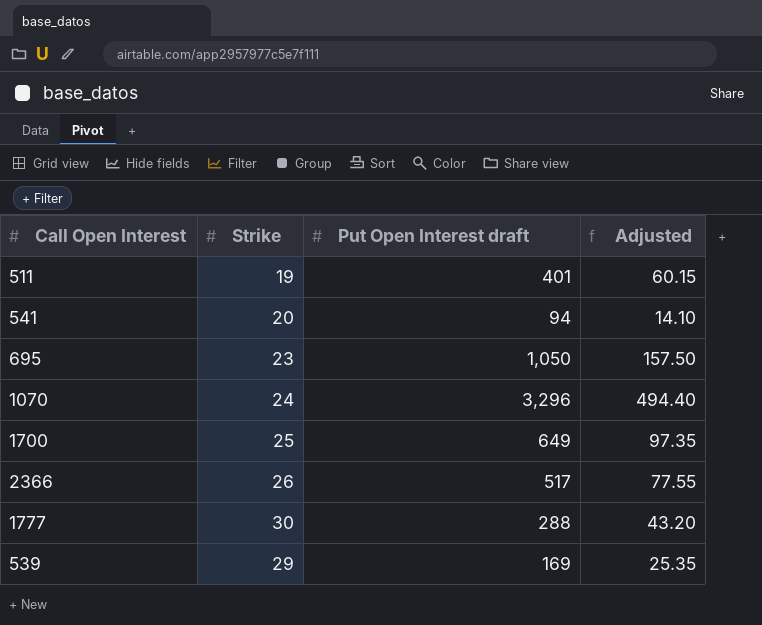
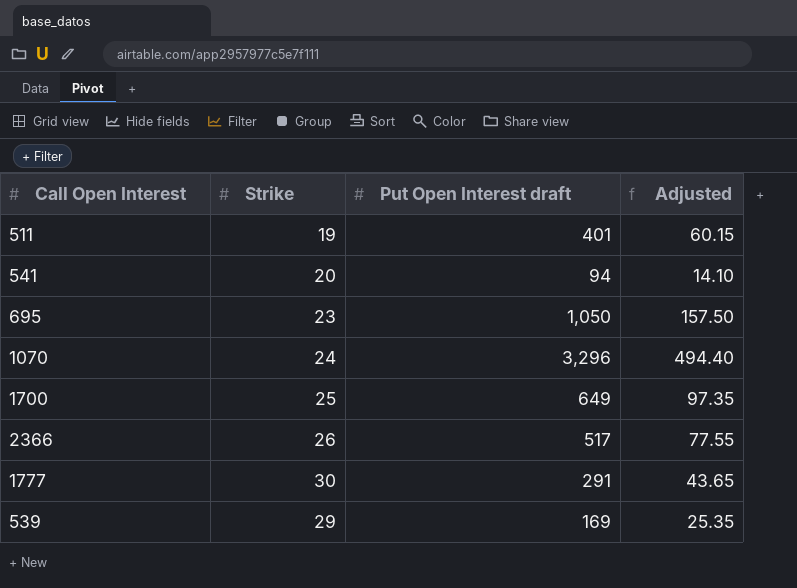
1777 | Put Open Interest draft: 288 -> 291
1777 | Adjusted: 43.20 -> 43.65

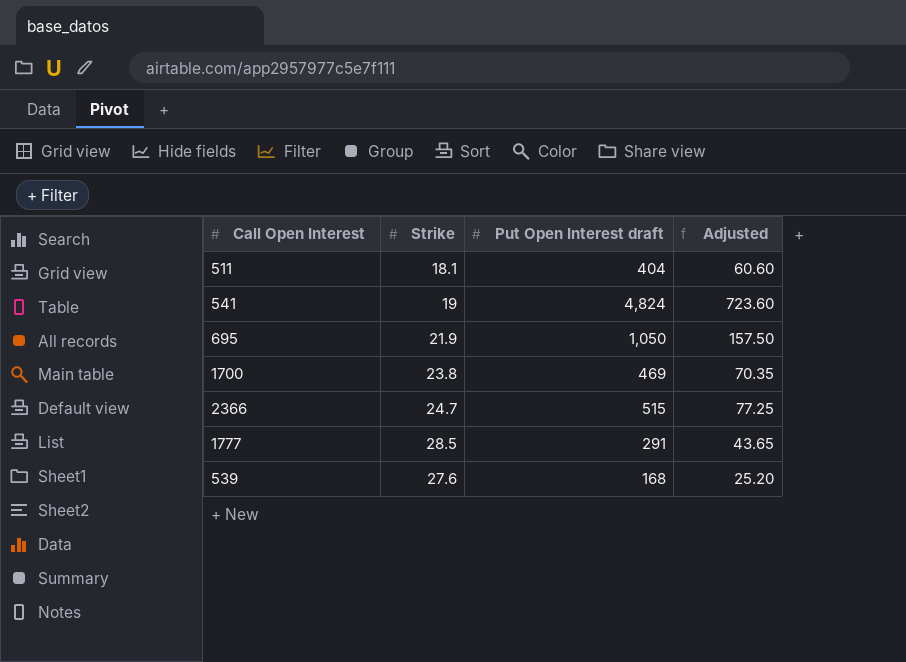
row 1070: 24 | 3,296 | 494.40 -> none
511 | Strike: 19 -> 18.1
511 | Put Open Interest draft: 401 -> 404
511 | Adjusted: 60.15 -> 60.60
541 | Strike: 20 -> 19
541 | Put Open Interest draft: 94 -> 4,824
541 | Adjusted: 14.10 -> 723.60
695 | Strike: 23 -> 21.9
1700 | Strike: 25 -> 23.8
1700 | Put Open Interest draft: 649 -> 469
1700 | Adjusted: 97.35 -> 70.35
2366 | Strike: 26 -> 24.7
2366 | Put Open Interest draft: 517 -> 515
2366 | Adjusted: 77.55 -> 77.25
1777 | Strike: 30 -> 28.5
539 | Strike: 29 -> 27.6
539 | Put Open Interest draft: 169 -> 168
539 | Adjusted: 25.35 -> 25.20

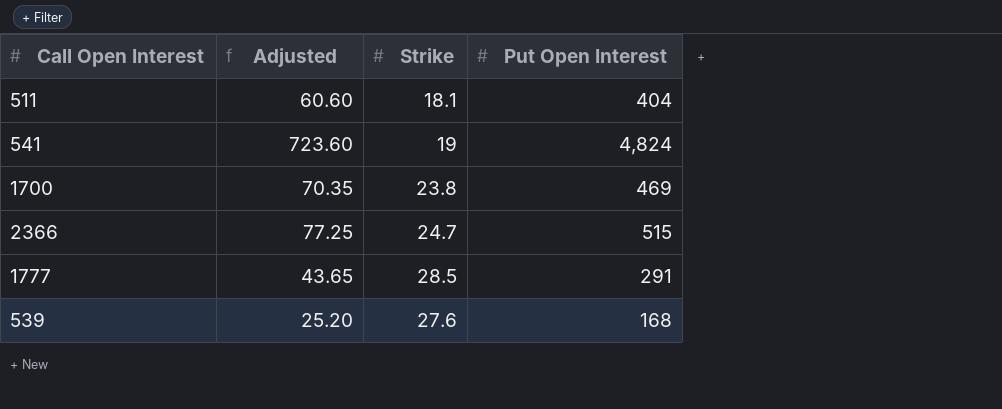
column Adjusted | position: 4 -> 2
column name: Put Open Interest draft -> Put Open Interest
row 695: 21.9 | 1,050 | 157.50 -> none

